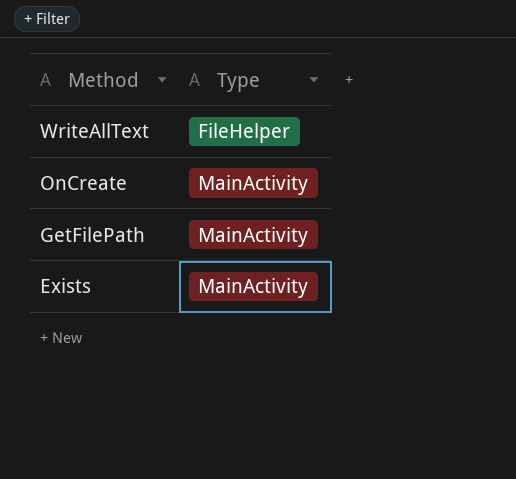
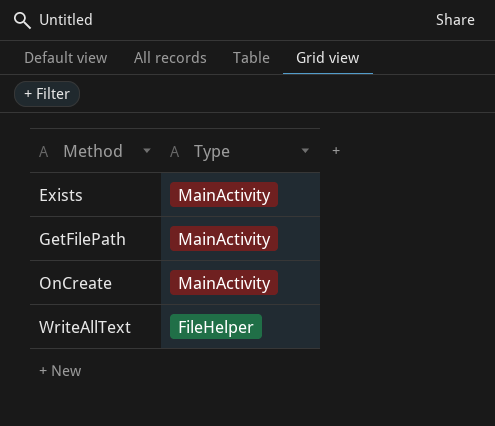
row order: Method descending -> Method ascending

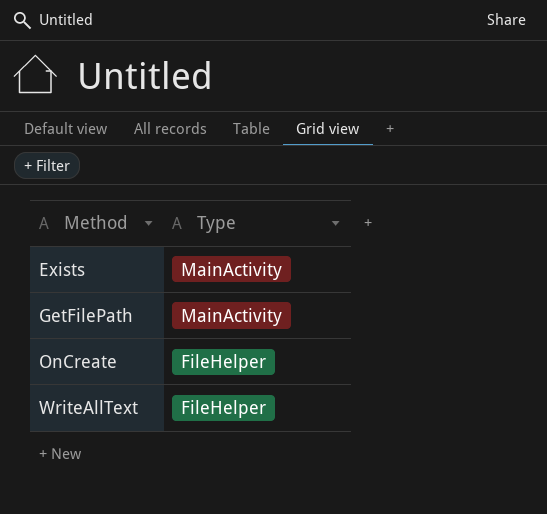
OnCreate | Type: MainActivity -> FileHelper

